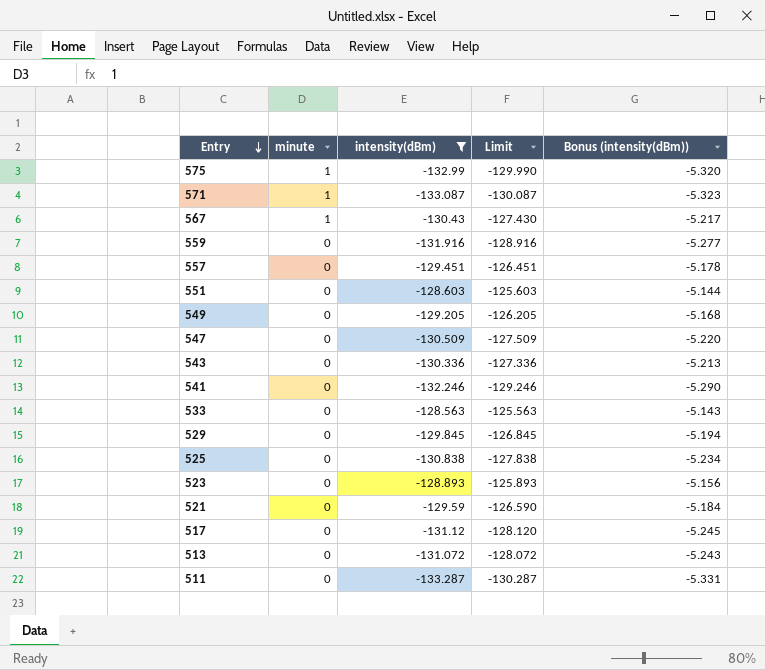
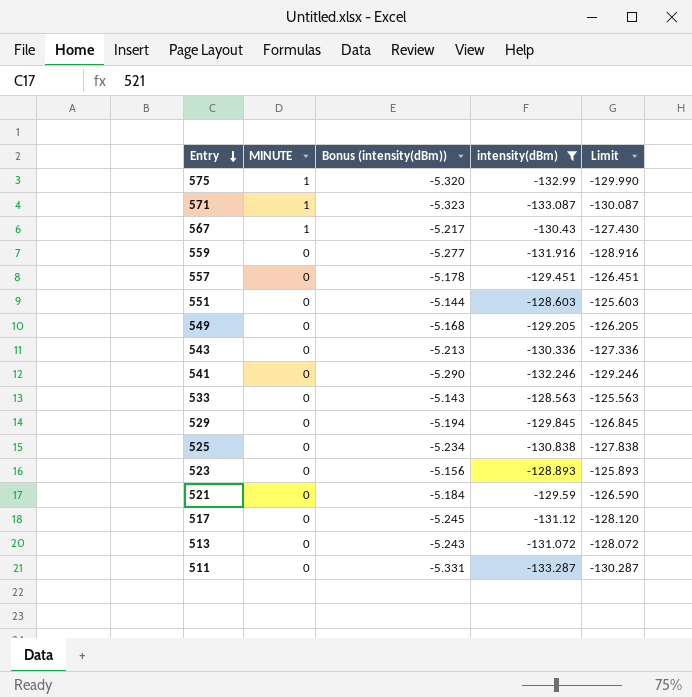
column name: minute -> MINUTE
column Bonus (intensity(dBm)) | position: 5 -> 3
row 547: 0 | -130.509 | -127.509 | -5.220 -> none

